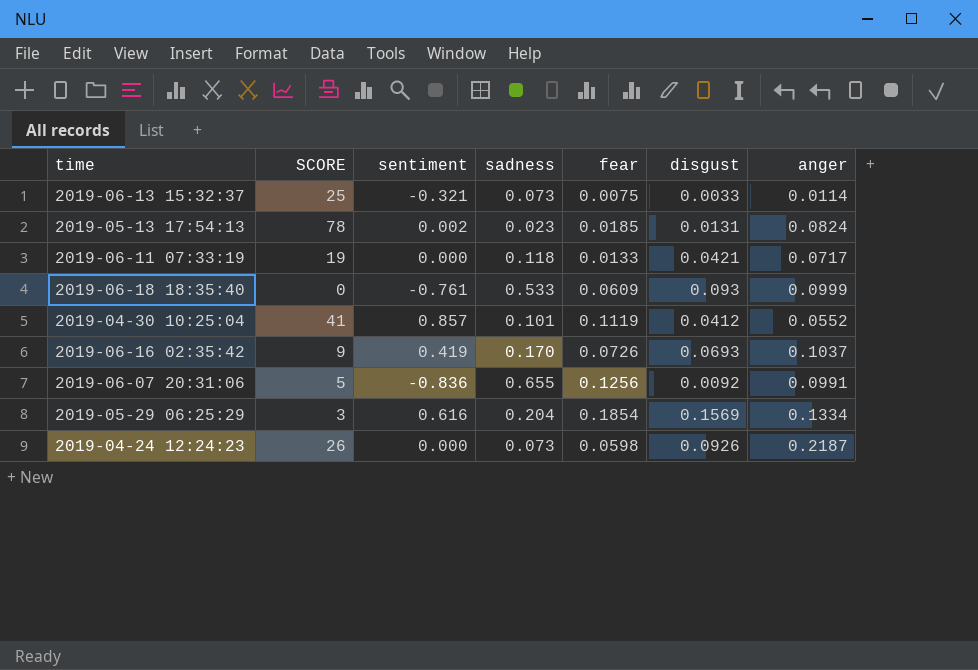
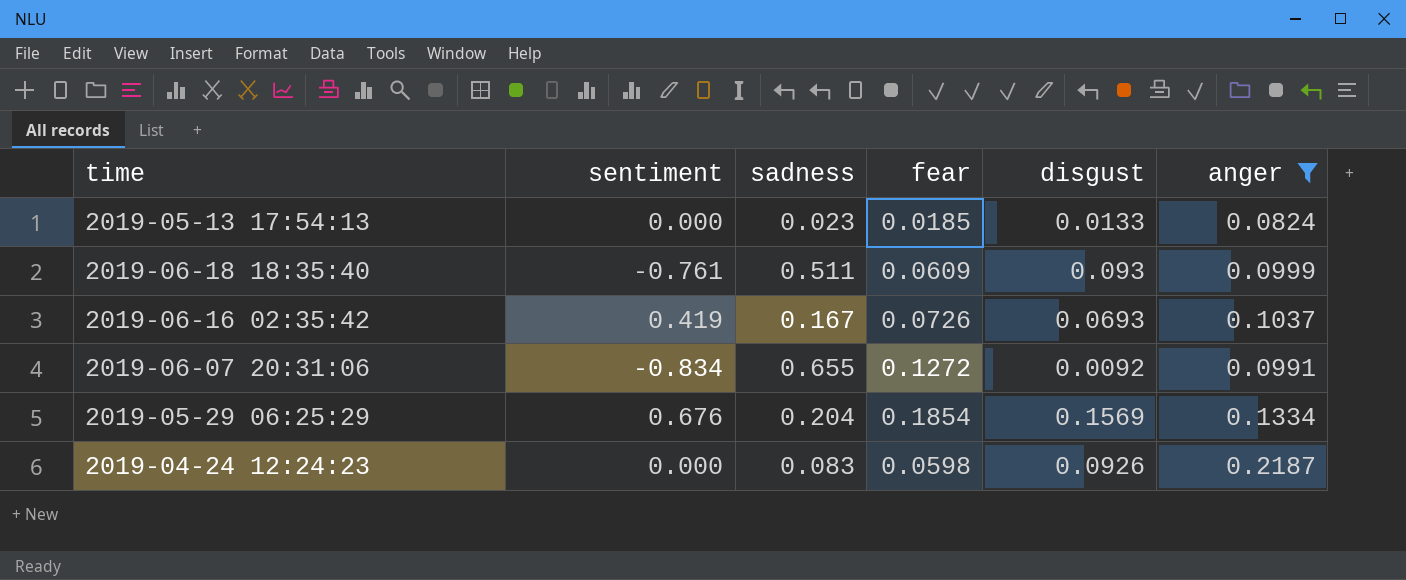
filter: none -> anger >= 0.0824
column SCORE | position: 2 -> none
2019-05-13 17:54:13 | sentiment: 0.002 -> 0.000
2019-05-13 17:54:13 | disgust: 0.0131 -> 0.0133
2019-06-18 18:35:40 | sadness: 0.533 -> 0.511
2019-06-16 02:35:42 | sadness: 0.170 -> 0.167
2019-06-07 20:31:06 | sentiment: -0.836 -> -0.834
2019-06-07 20:31:06 | fear: 0.1256 -> 0.1272
2019-05-29 06:25:29 | sentiment: 0.616 -> 0.676
2019-04-24 12:24:23 | sadness: 0.073 -> 0.083

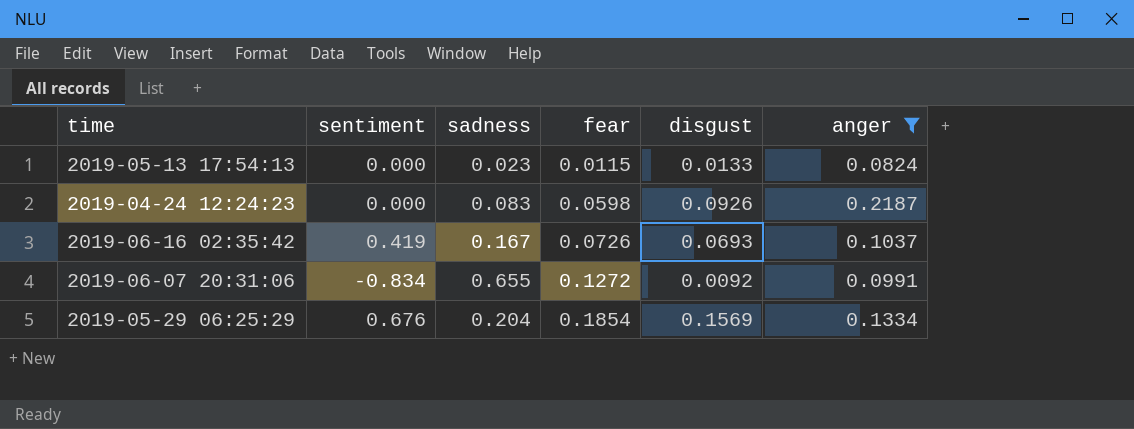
row order: none -> fear ascending
row 2019-06-18 18:35:40: -0.761 | 0.511 | 0.0609 | 0.093 | 0.0999 -> none
2019-05-13 17:54:13 | fear: 0.0185 -> 0.0115

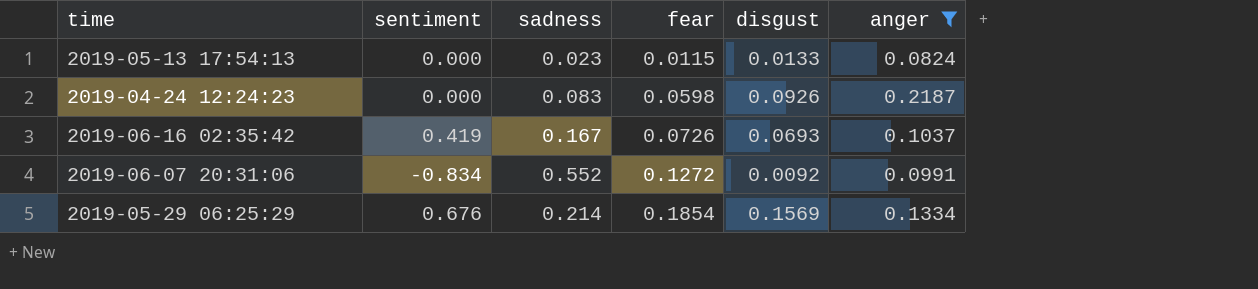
2019-06-07 20:31:06 | sadness: 0.655 -> 0.552
2019-05-29 06:25:29 | sadness: 0.204 -> 0.214

